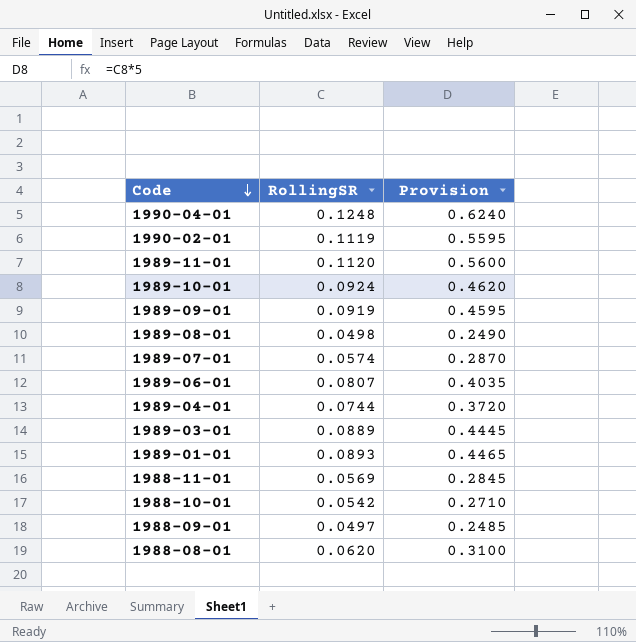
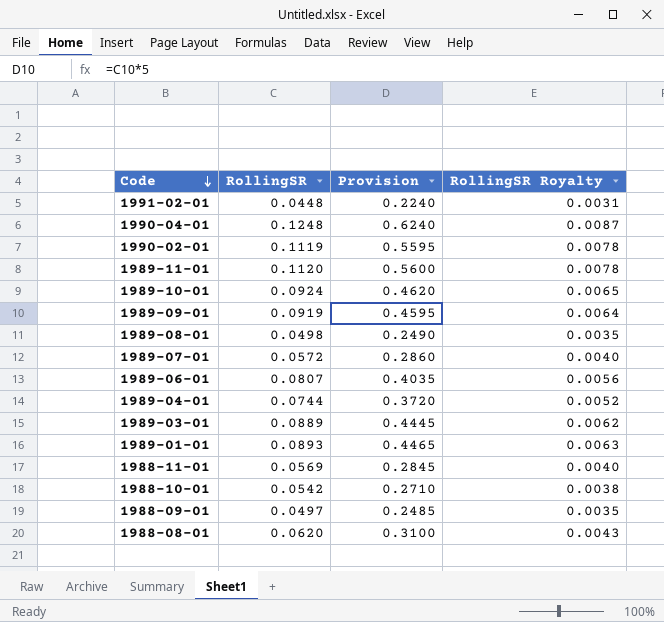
column RollingSR Royalty | formula: none -> [RollingSR] * 0.07
row 1991-02-01: none -> 0.0448 | 0.2240 | 0.0031
1989-07-01 | RollingSR: 0.0574 -> 0.0572
1989-07-01 | Provision: 0.2870 -> 0.2860

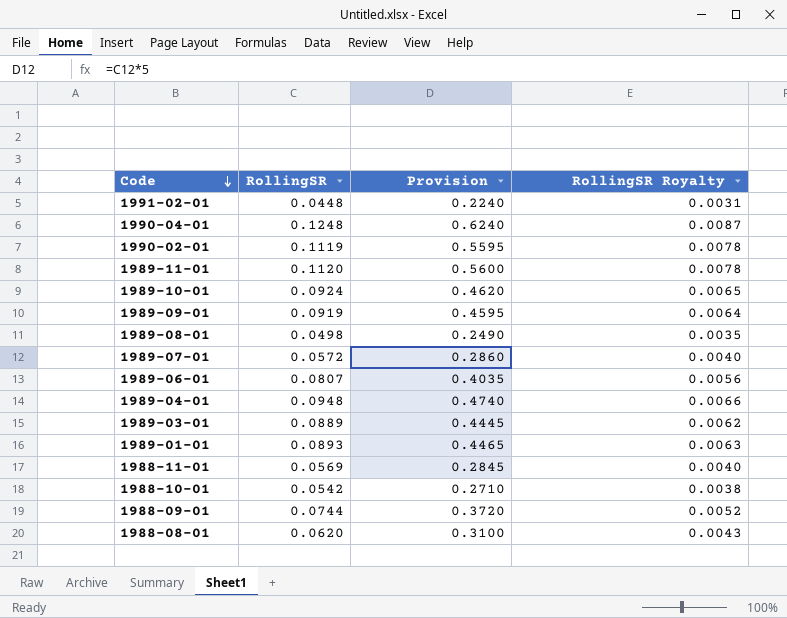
1989-04-01 | RollingSR: 0.0744 -> 0.0948
1989-04-01 | Provision: 0.3720 -> 0.4740
1989-04-01 | RollingSR Royalty: 0.0052 -> 0.0066
1988-09-01 | RollingSR: 0.0497 -> 0.0744
1988-09-01 | Provision: 0.2485 -> 0.3720
1988-09-01 | RollingSR Royalty: 0.0035 -> 0.0052

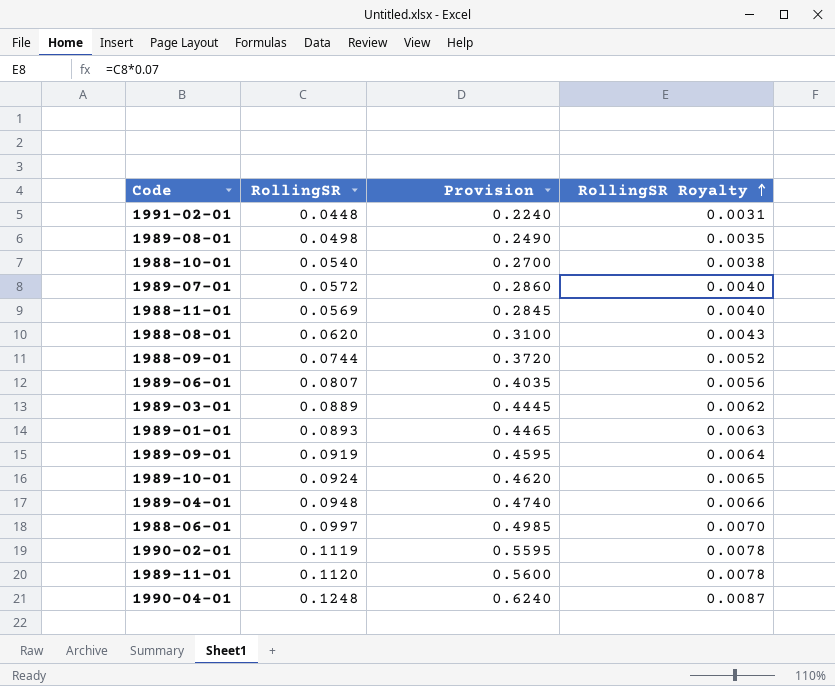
row order: Code descending -> RollingSR Royalty ascending
1988-10-01 | RollingSR: 0.0542 -> 0.0540
1988-10-01 | Provision: 0.2710 -> 0.2700
row 1988-06-01: none -> 0.0997 | 0.4985 | 0.0070

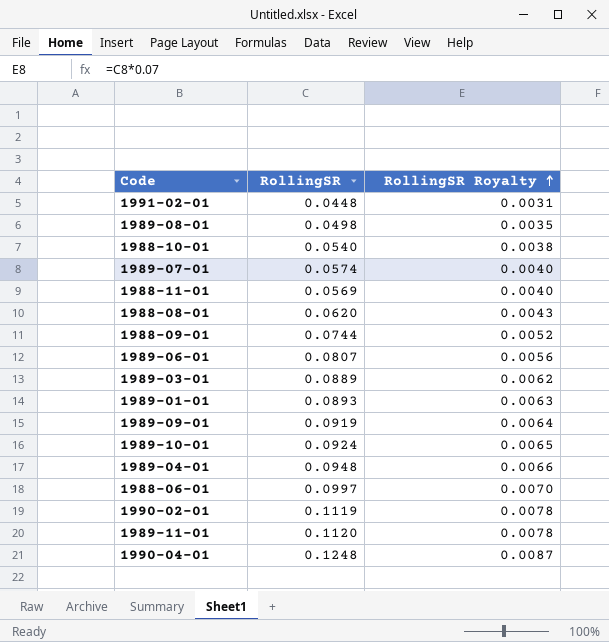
column Provision | formula: [RollingSR] * 5 -> none
1989-07-01 | RollingSR: 0.0572 -> 0.0574

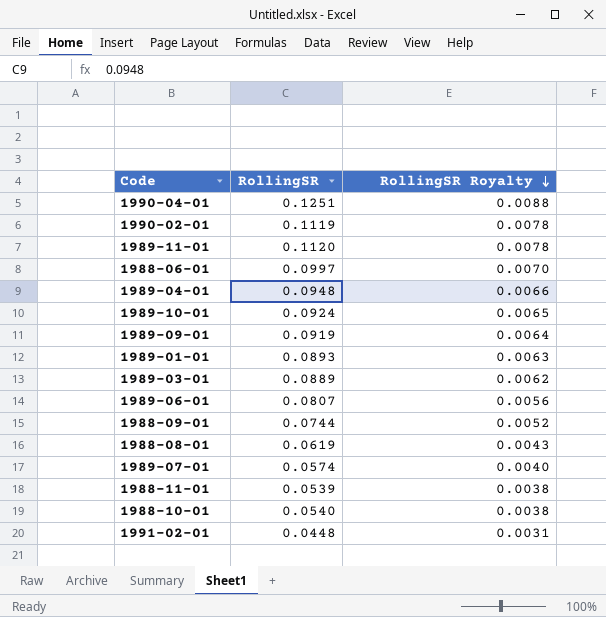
row order: RollingSR Royalty ascending -> RollingSR Royalty descending
row 1989-08-01: 0.0498 | 0.0035 -> none
1990-04-01 | RollingSR: 0.1248 -> 0.1251
1990-04-01 | RollingSR Royalty: 0.0087 -> 0.0088
1988-08-01 | RollingSR: 0.0620 -> 0.0619
1988-11-01 | RollingSR: 0.0569 -> 0.0539
1988-11-01 | RollingSR Royalty: 0.0040 -> 0.0038

